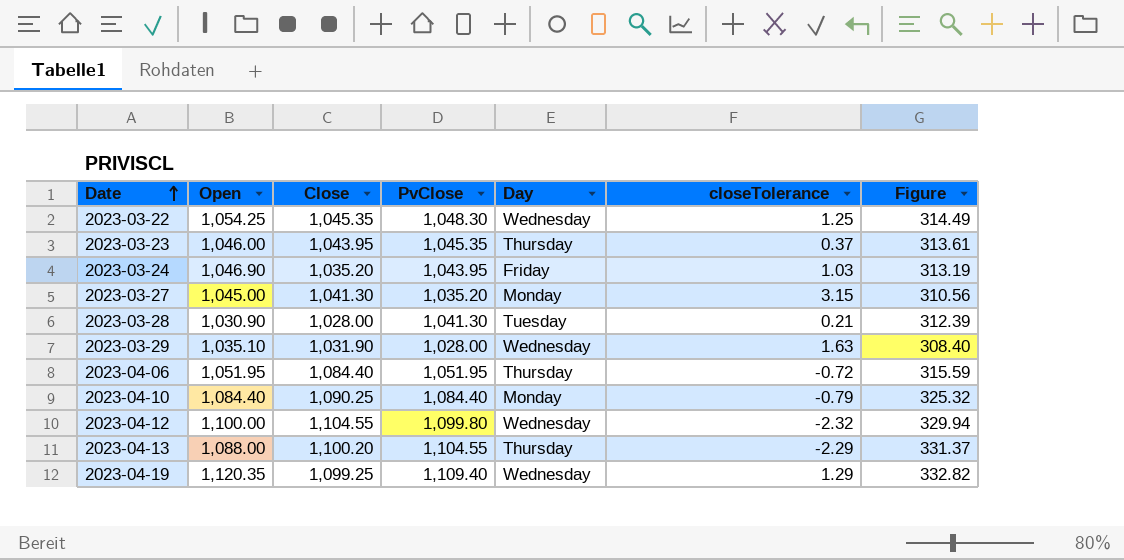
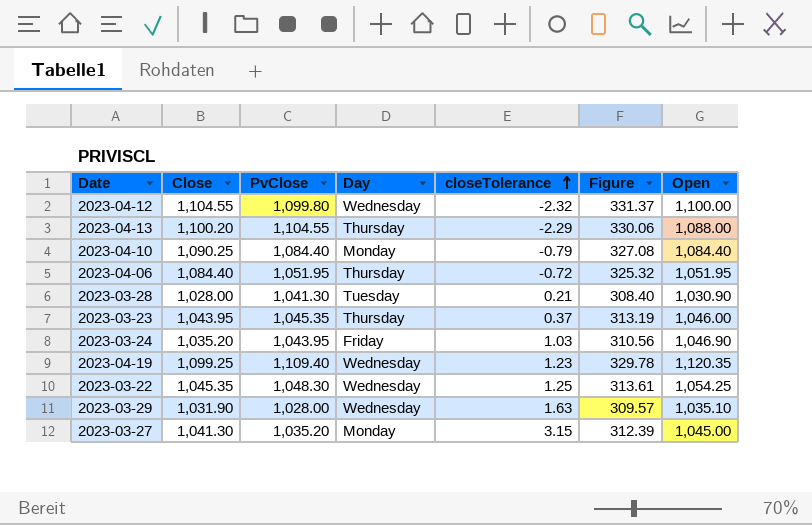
row order: Date ascending -> closeTolerance ascending
column Figure | formula: [PvClose] * 0.3 -> [Close] * 0.3
column Open | position: 2 -> 7
2023-04-19 | closeTolerance: 1.29 -> 1.23

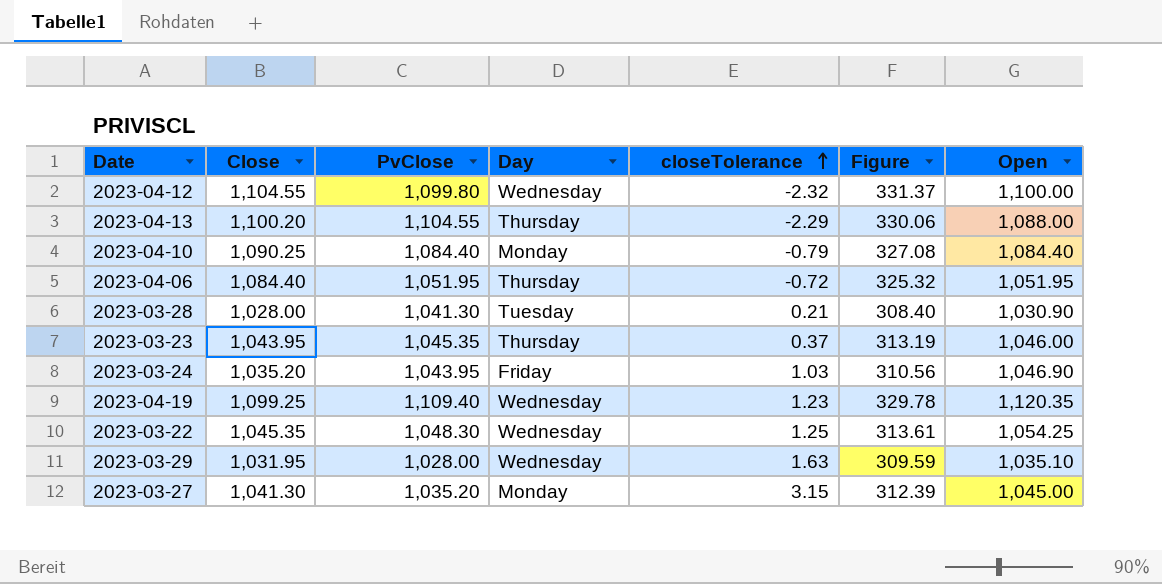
2023-03-29 | Close: 1,031.90 -> 1,031.95
2023-03-29 | Figure: 309.57 -> 309.59

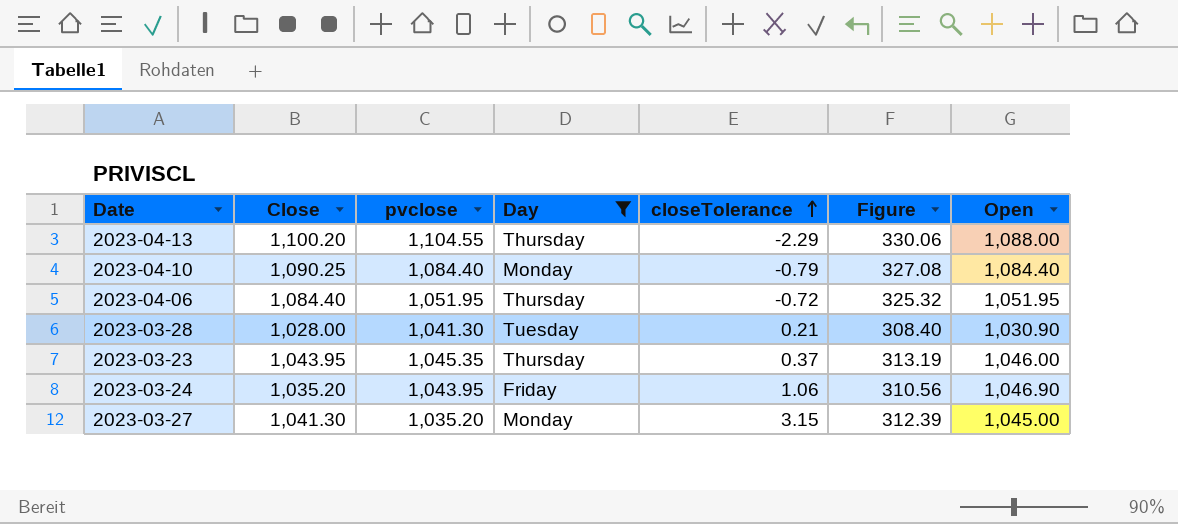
filter: none -> Day != Wednesday
column name: PvClose -> pvclose
2023-03-24 | closeTolerance: 1.03 -> 1.06

